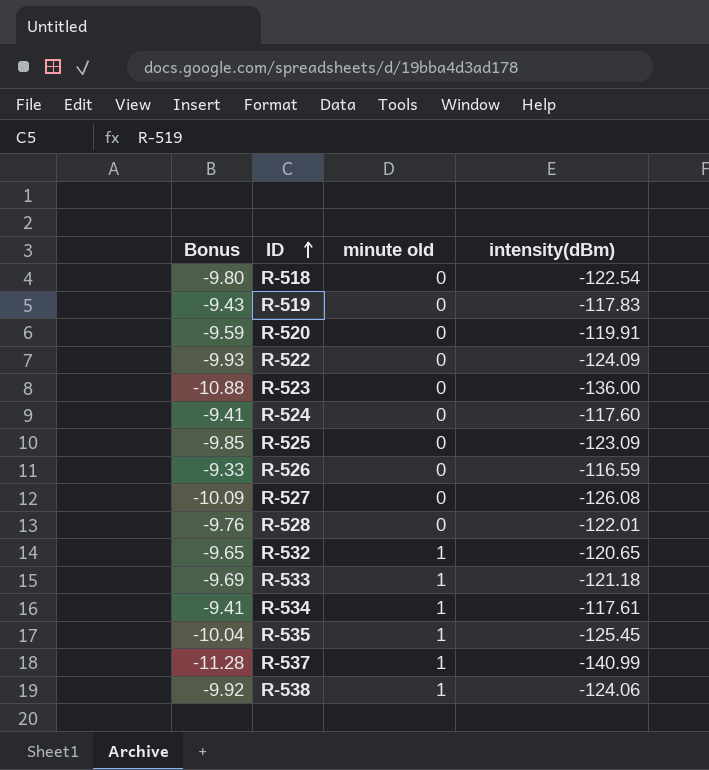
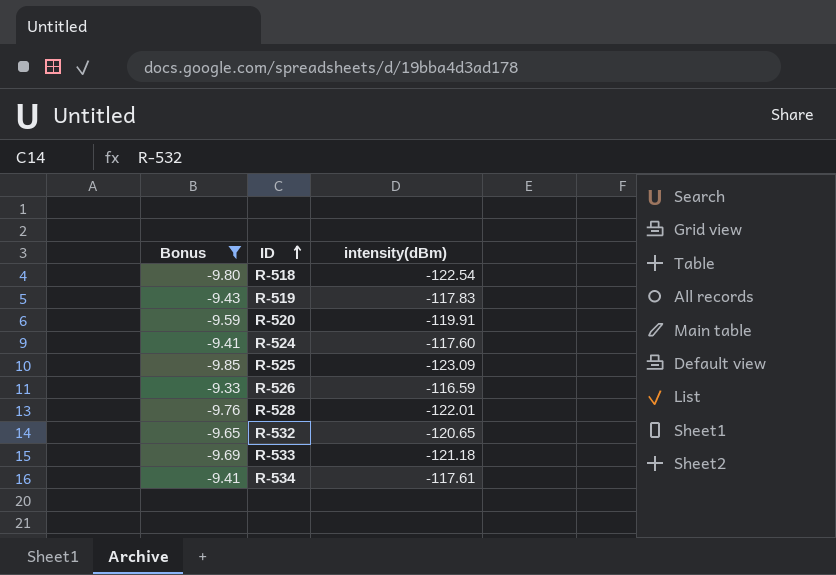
filter: none -> Bonus >= -9.85
column minute old | position: 3 -> none

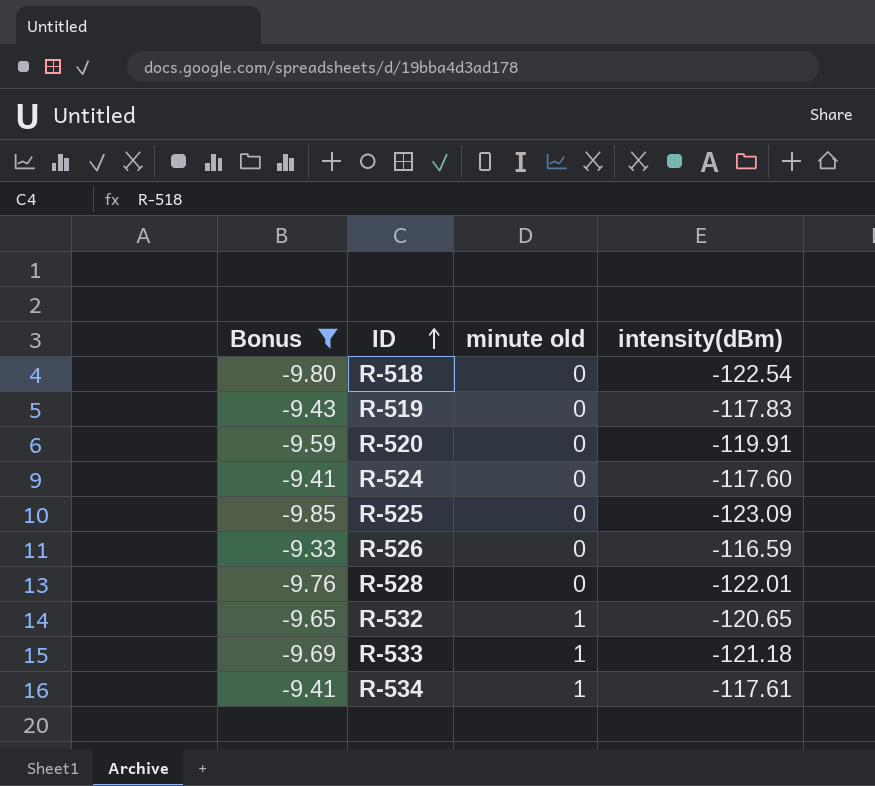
column minute old | position: none -> 3

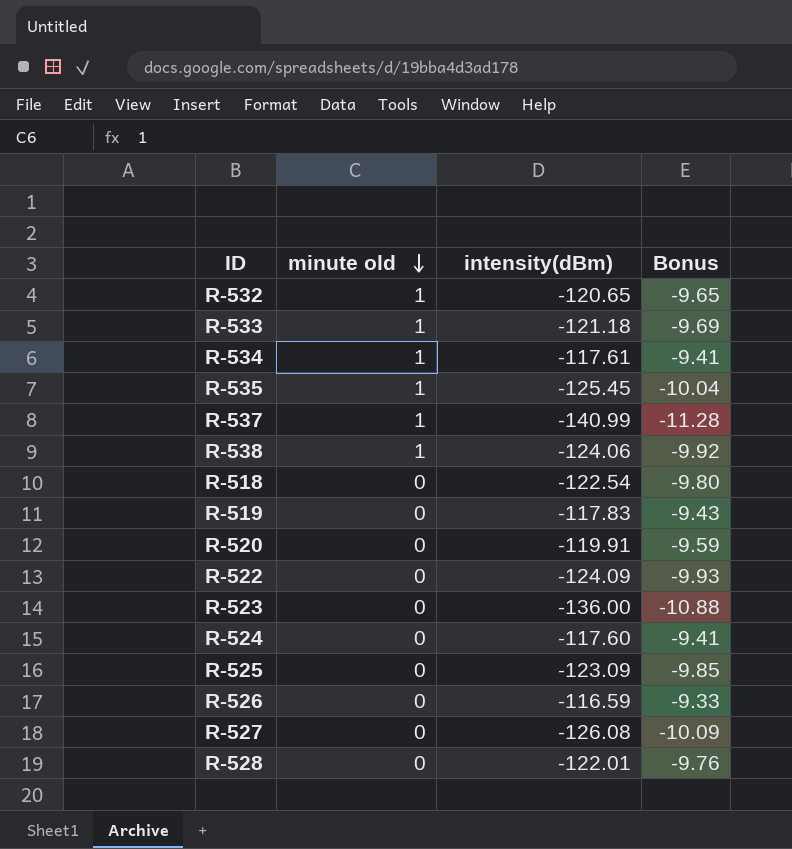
filter: Bonus >= -9.85 -> none
row order: ID ascending -> minute old descending
column Bonus | position: 1 -> 4

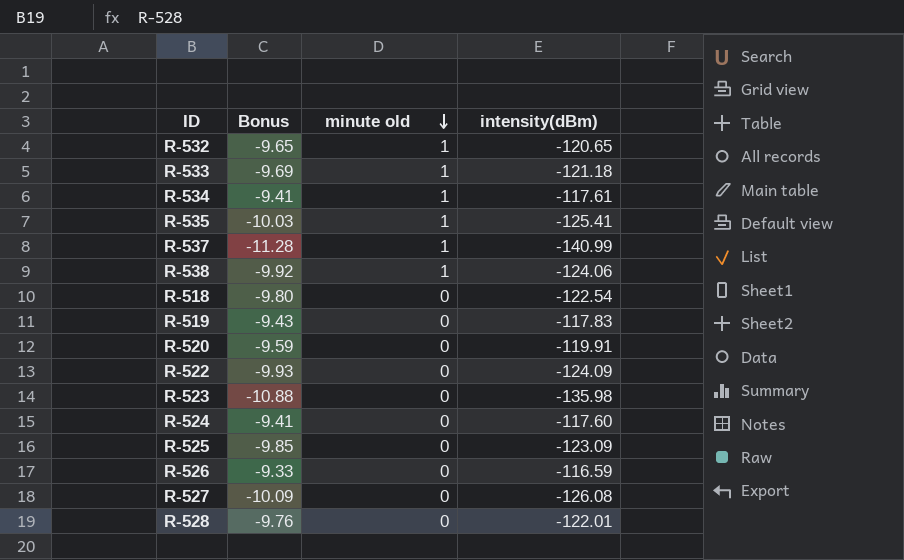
column Bonus | position: 4 -> 2
R-535 | Bonus: -10.04 -> -10.03
R-535 | intensity(dBm): -125.45 -> -125.41
R-523 | intensity(dBm): -136.00 -> -135.98

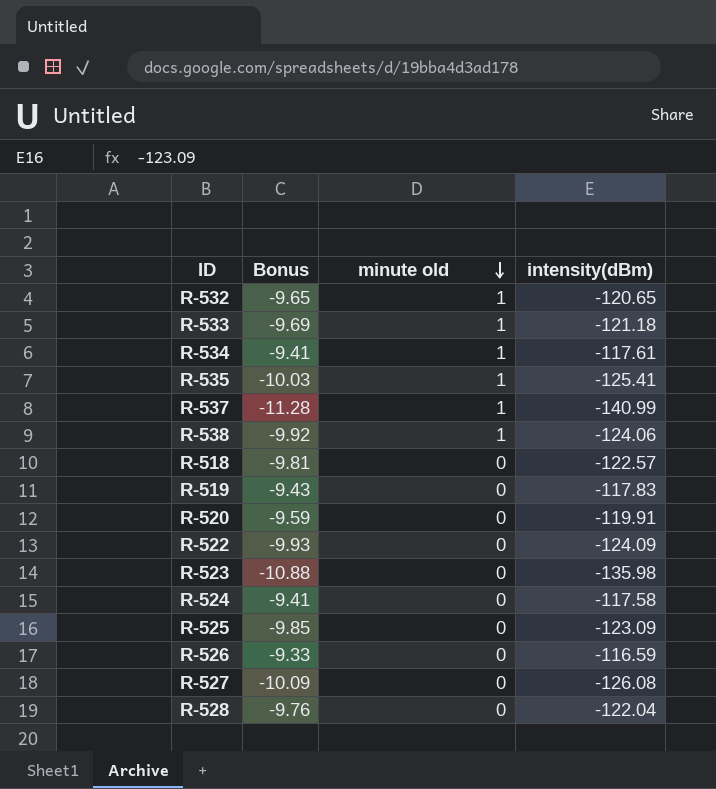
R-518 | Bonus: -9.80 -> -9.81
R-518 | intensity(dBm): -122.54 -> -122.57
R-524 | intensity(dBm): -117.60 -> -117.58
R-528 | intensity(dBm): -122.01 -> -122.04

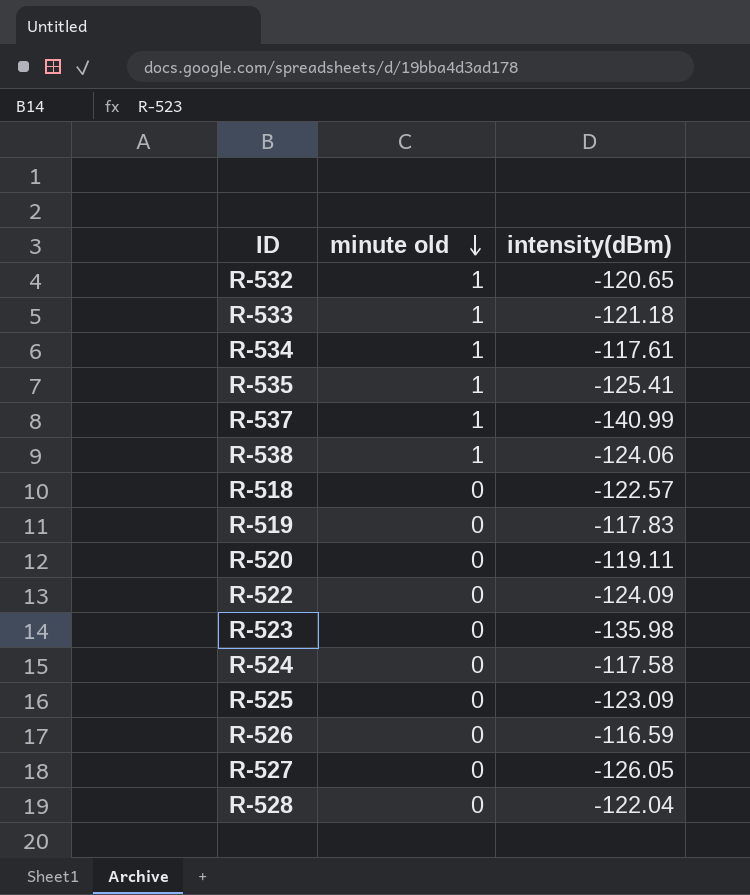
column Bonus | formula: [intensity(dBm)] * 0.08 -> none
R-520 | intensity(dBm): -119.91 -> -119.11
R-527 | intensity(dBm): -126.08 -> -126.05

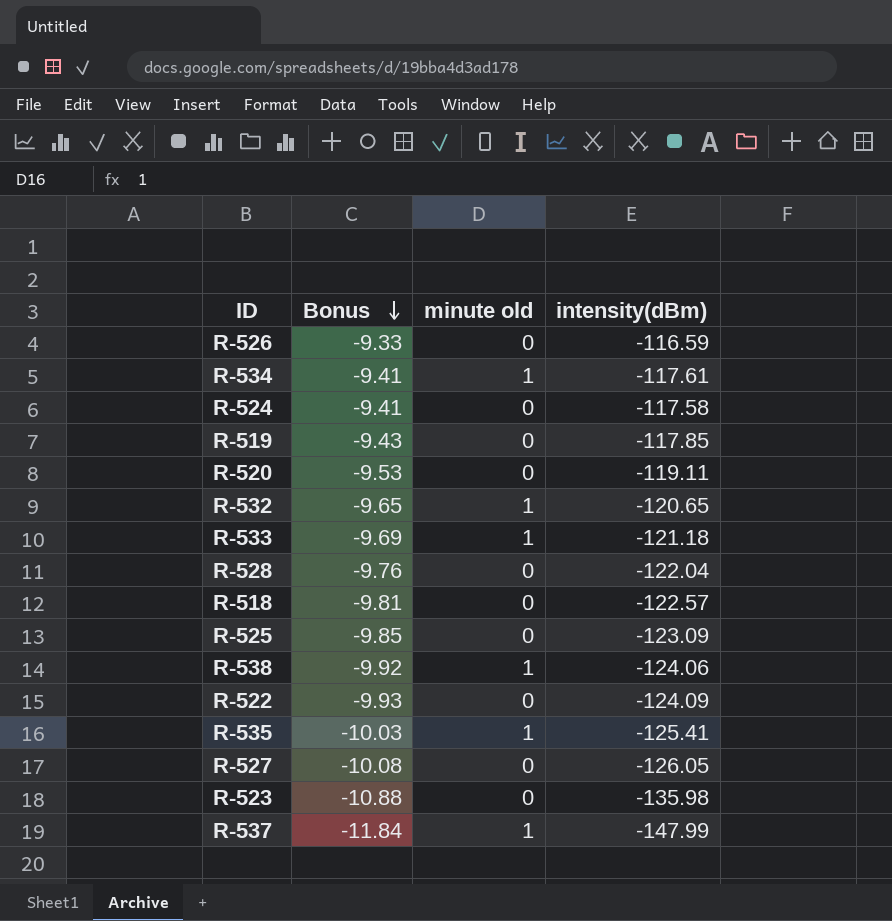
row order: minute old descending -> Bonus descending
column Bonus | formula: none -> [intensity(dBm)] * 0.08
R-519 | intensity(dBm): -117.83 -> -117.85
R-537 | intensity(dBm): -140.99 -> -147.99

